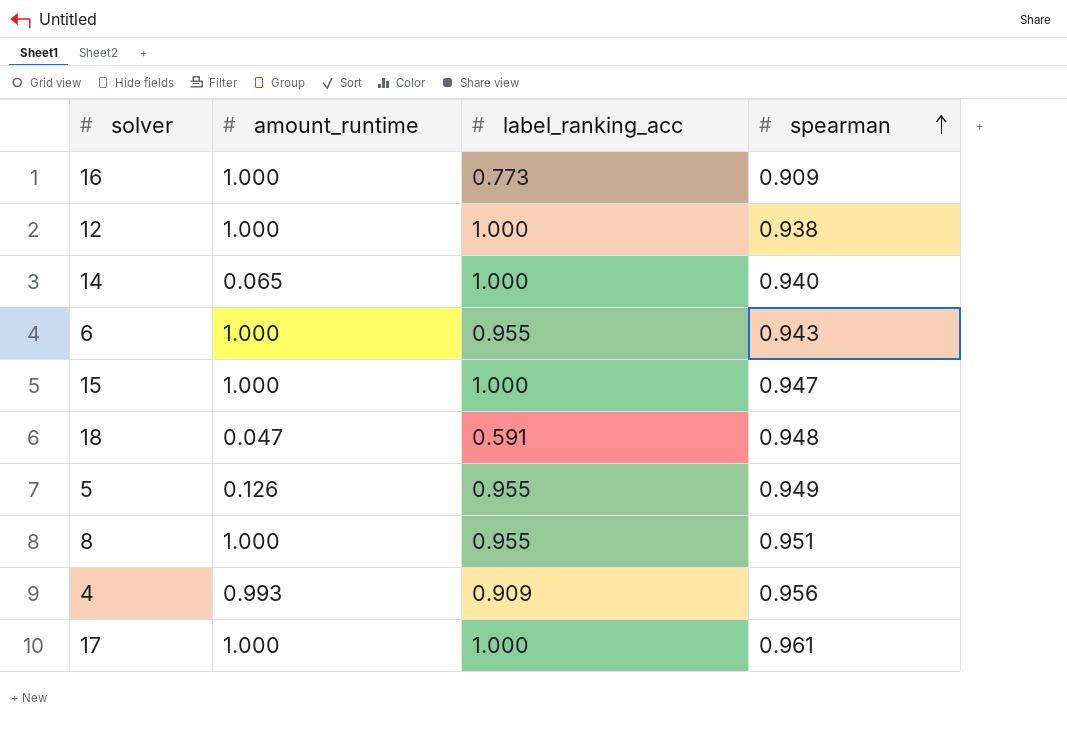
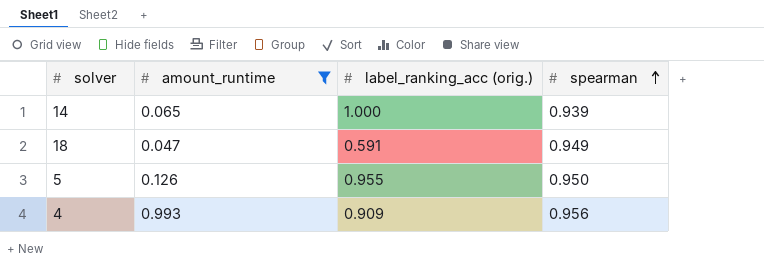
filter: none -> amount_runtime != 1.000
column name: label_ranking_acc -> label_ranking_acc (orig.)
14 | spearman: 0.940 -> 0.939
18 | spearman: 0.948 -> 0.949
5 | spearman: 0.949 -> 0.950

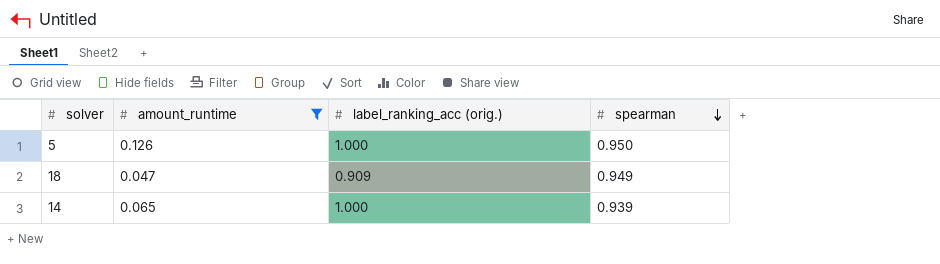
row order: spearman ascending -> spearman descending
row 4: 0.993 | 0.909 | 0.956 -> none
5 | label_ranking_acc (orig.): 0.955 -> 1.000
18 | label_ranking_acc (orig.): 0.591 -> 0.909

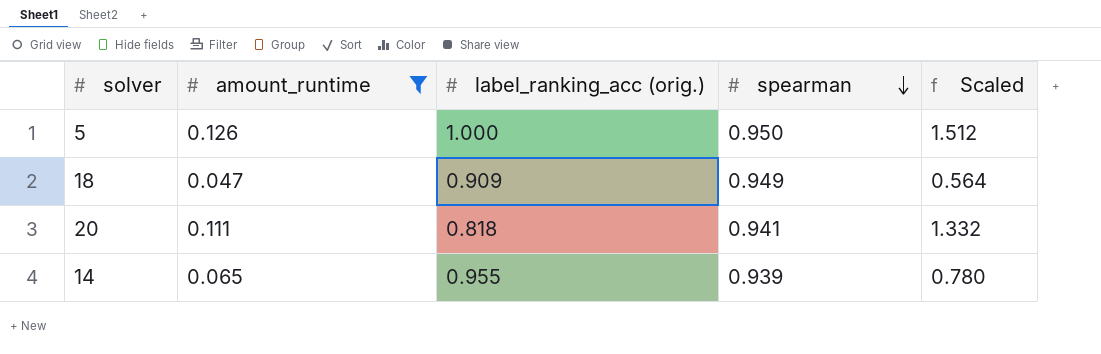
column Scaled | formula: none -> [amount_runtime] * 12
row 20: none -> 0.111 | 0.818 | 0.941 | 1.332
14 | label_ranking_acc (orig.): 1.000 -> 0.955

